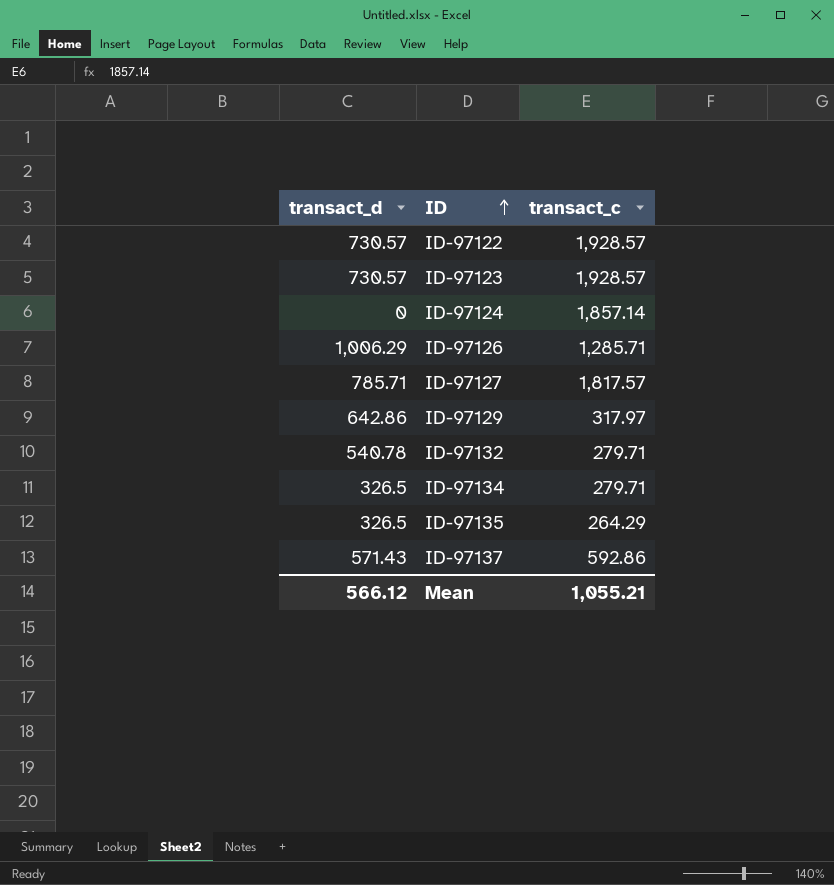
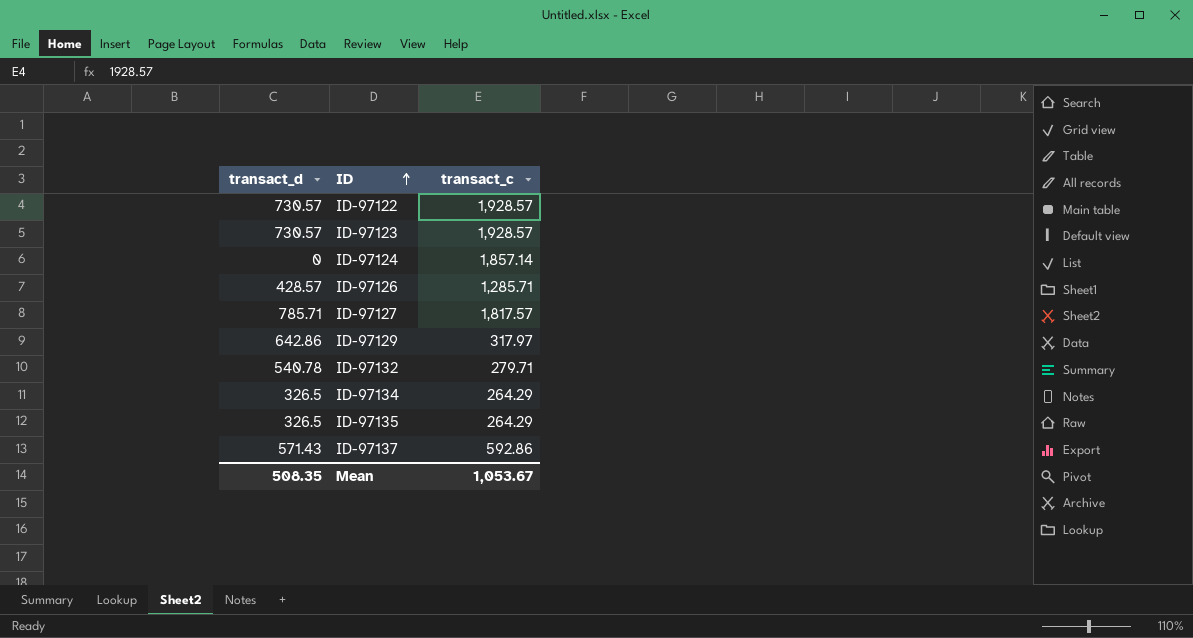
ID-97126 | transact_d: 1,006.29 -> 428.57
ID-97134 | transact_c: 279.71 -> 264.29
Mean | transact_d: 566.12 -> 508.35
Mean | transact_c: 1,055.21 -> 1,053.67

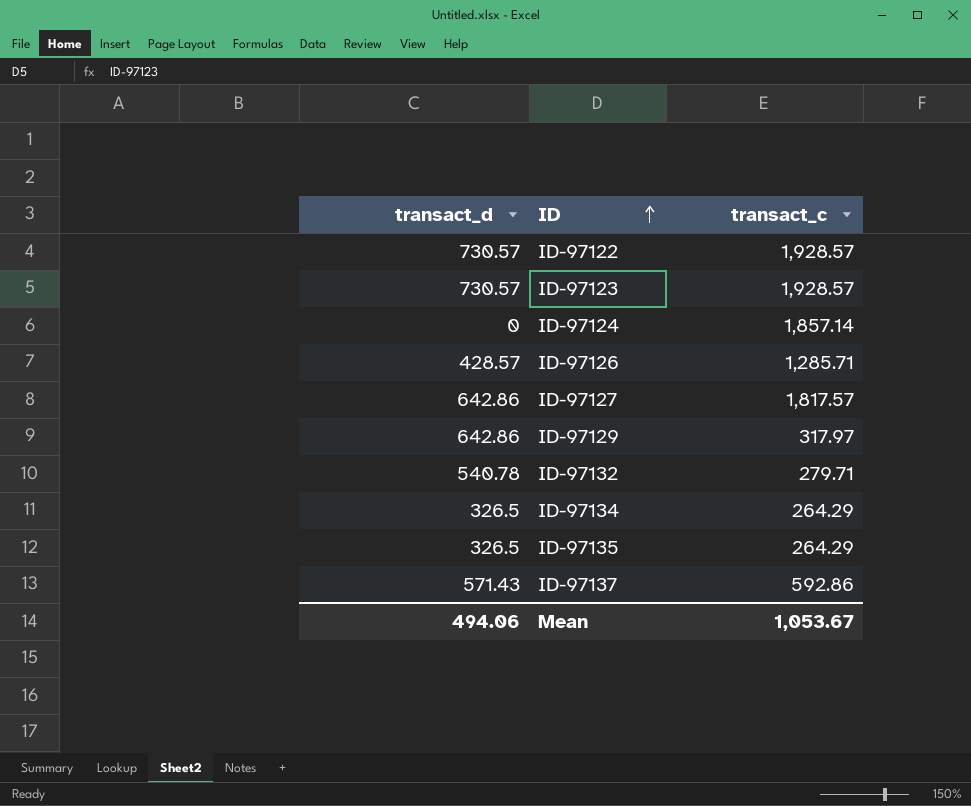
ID-97127 | transact_d: 785.71 -> 642.86
Mean | transact_d: 508.35 -> 494.06

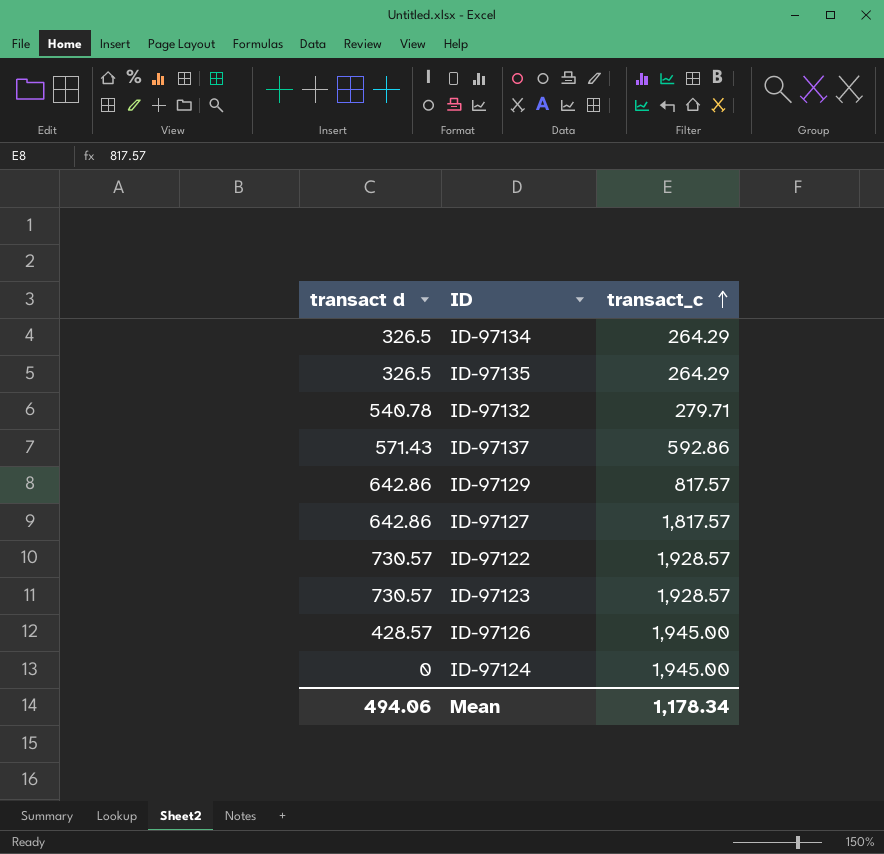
row order: ID ascending -> transact_c ascending
column name: transact_d -> transact d
ID-97129 | transact_c: 317.97 -> 817.57
ID-97126 | transact_c: 1,285.71 -> 1,945.00
ID-97124 | transact_c: 1,857.14 -> 1,945.00
Mean | transact_c: 1,053.67 -> 1,178.34

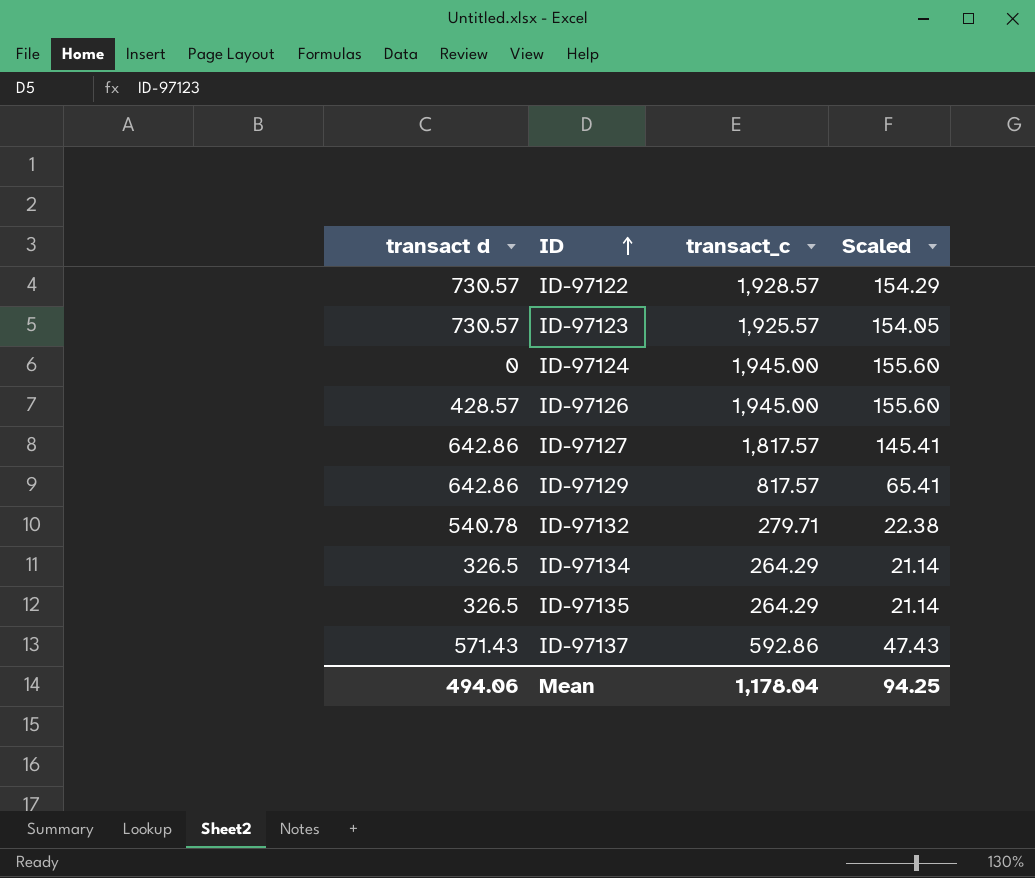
row order: transact_c ascending -> ID ascending
column Scaled | formula: none -> [transact_c] * 0.08
ID-97123 | transact_c: 1,928.57 -> 1,925.57
Mean | transact_c: 1,178.34 -> 1,178.04

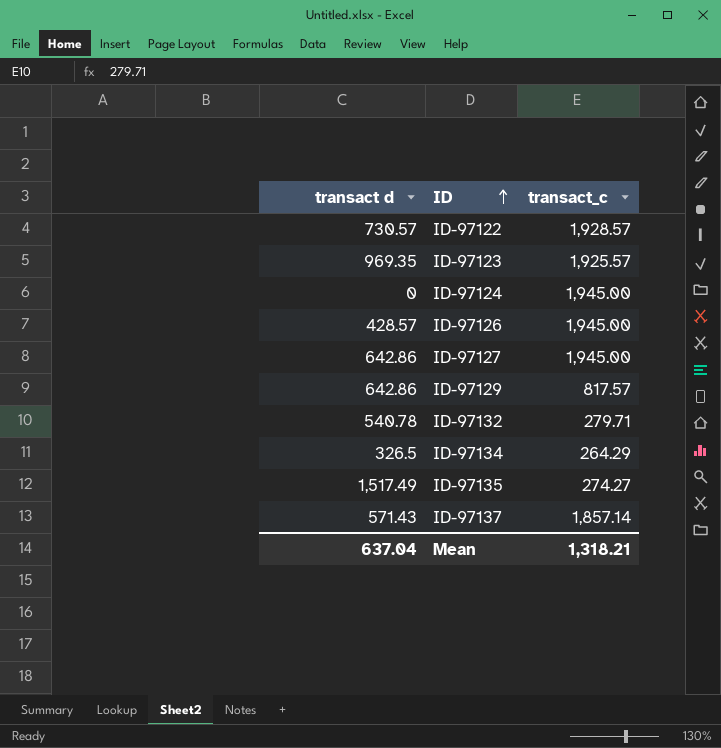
column Scaled | formula: [transact_c] * 0.08 -> none
ID-97123 | transact d: 730.57 -> 969.35
ID-97127 | transact_c: 1,817.57 -> 1,945.00
ID-97135 | transact d: 326.5 -> 1,517.49
ID-97135 | transact_c: 264.29 -> 274.27
ID-97137 | transact_c: 592.86 -> 1,857.14
Mean | transact d: 494.06 -> 637.04
Mean | transact_c: 1,178.04 -> 1,318.21

